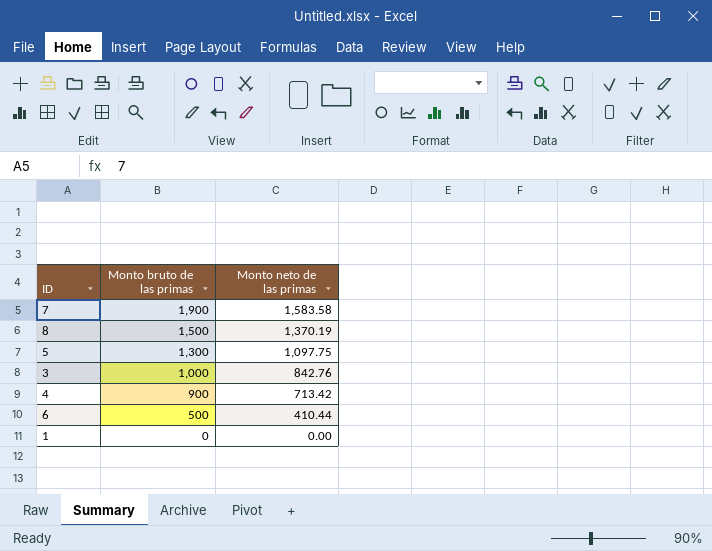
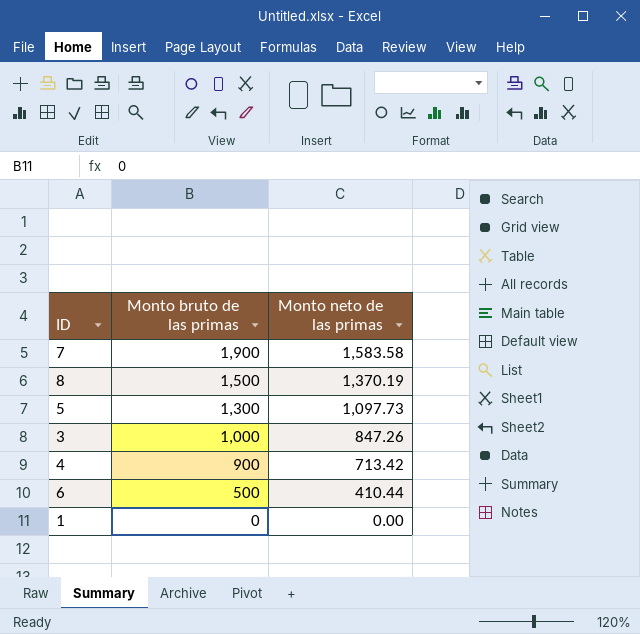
5 | Monto neto de las primas: 1,097.75 -> 1,097.73
3 | Monto neto de las primas: 842.76 -> 847.26

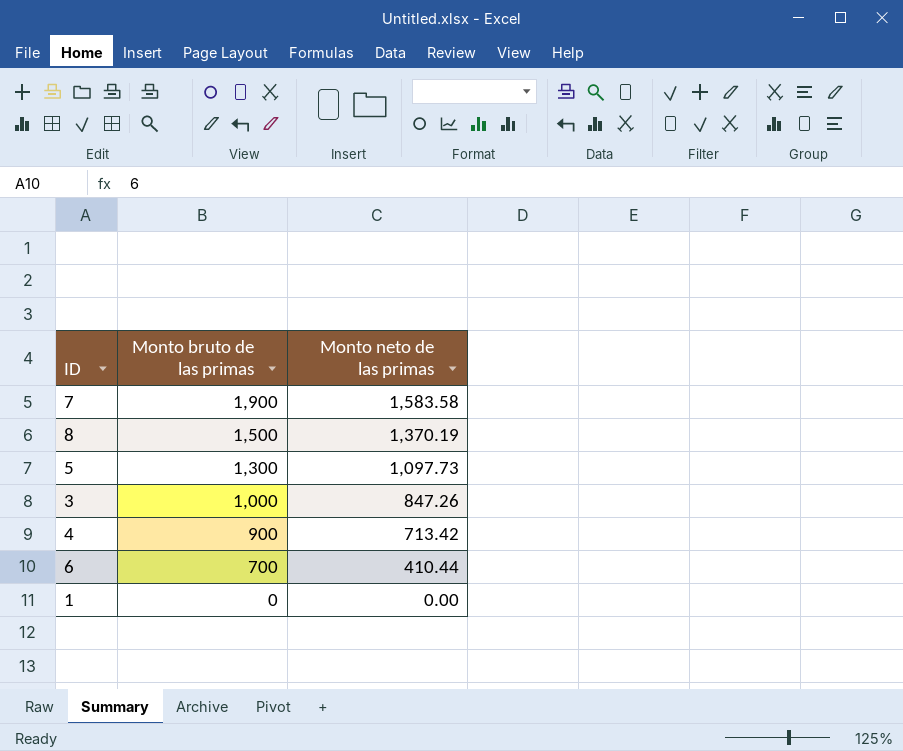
6 | Monto bruto de las primas: 500 -> 700

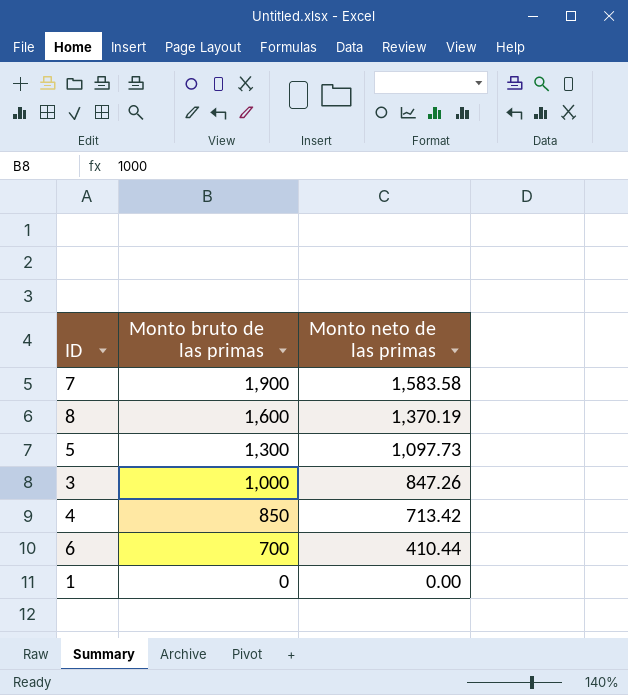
8 | Monto bruto de las primas: 1,500 -> 1,600
4 | Monto bruto de las primas: 900 -> 850

